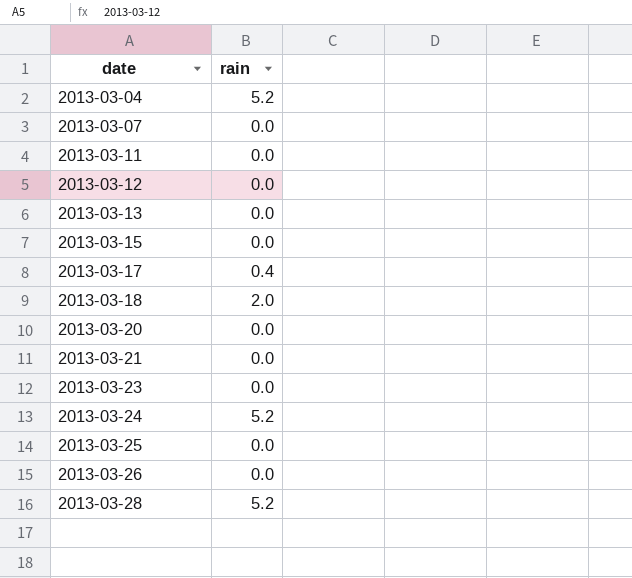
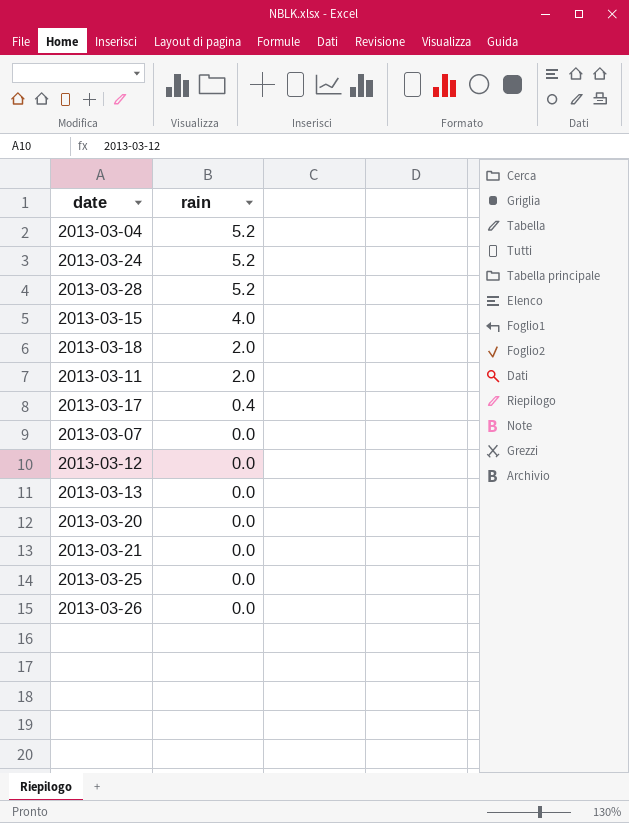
row order: date ascending -> rain descending
row 2013-03-23: 0.0 -> none
2013-03-15 | rain: 0.0 -> 4.0
2013-03-11 | rain: 0.0 -> 2.0

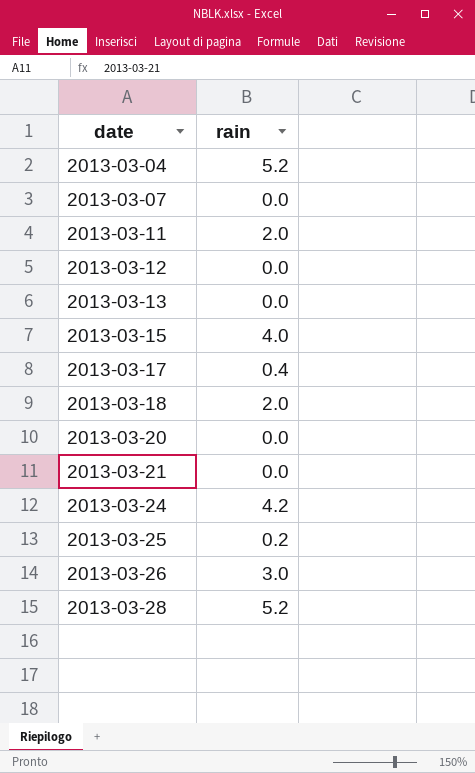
row order: rain descending -> date ascending
2013-03-24 | rain: 5.2 -> 4.2
2013-03-25 | rain: 0.0 -> 0.2
2013-03-26 | rain: 0.0 -> 3.0

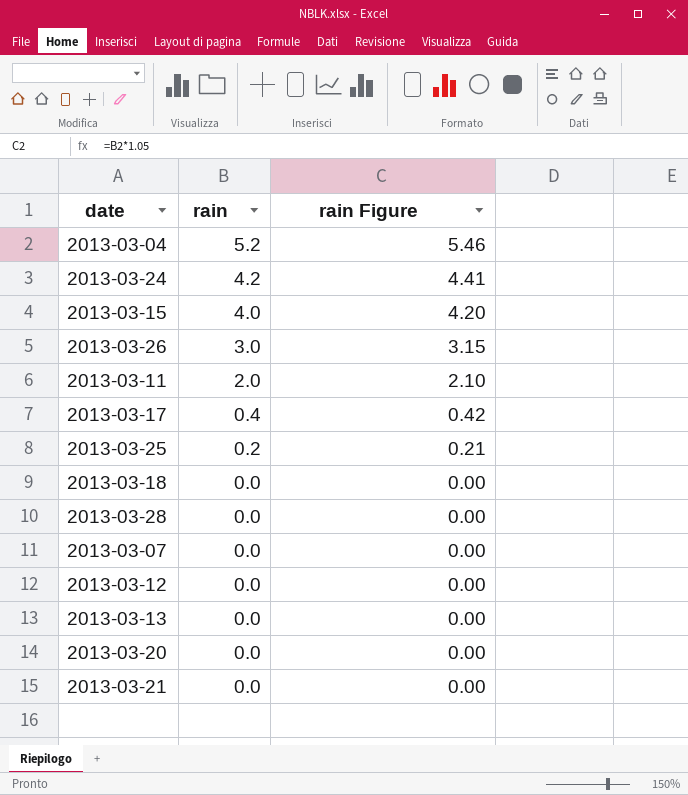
row order: date ascending -> rain descending
column rain Figure | formula: none -> [rain] * 1.05
2013-03-18 | rain: 2.0 -> 0.0
2013-03-28 | rain: 5.2 -> 0.0

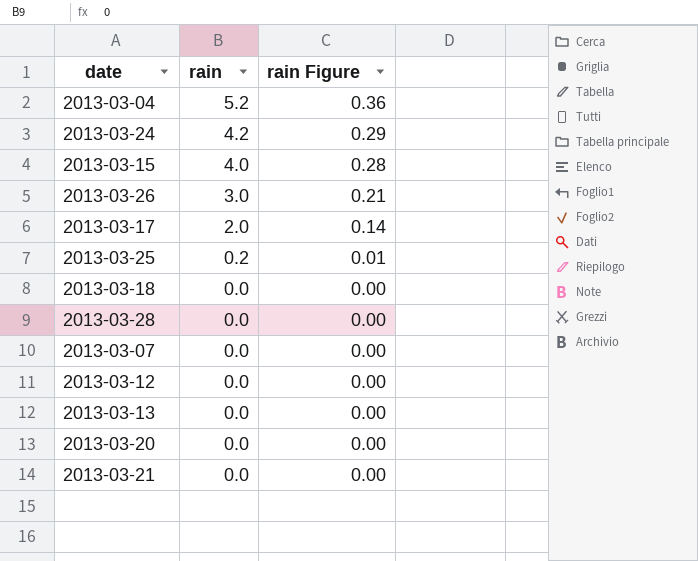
column rain Figure | formula: [rain] * 1.05 -> [rain] * 0.07
row 2013-03-11: 2.0 | 2.10 -> none
2013-03-17 | rain: 0.4 -> 2.0

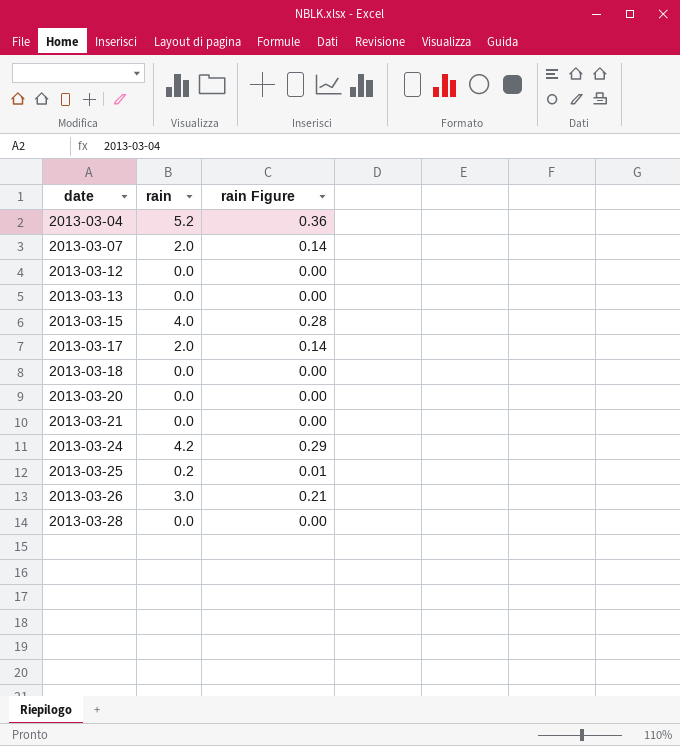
row order: rain descending -> date ascending
2013-03-07 | rain: 0.0 -> 2.0
2013-03-07 | rain Figure: 0.00 -> 0.14

